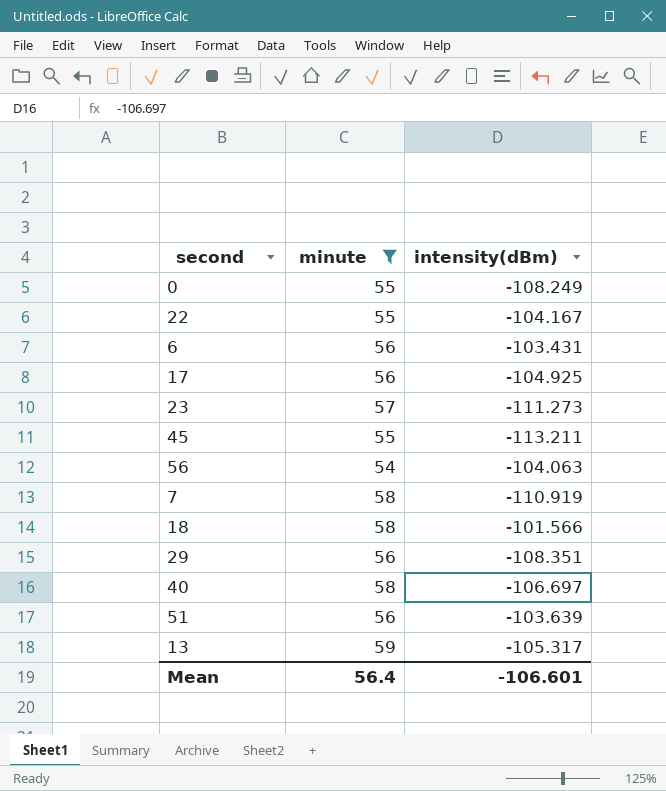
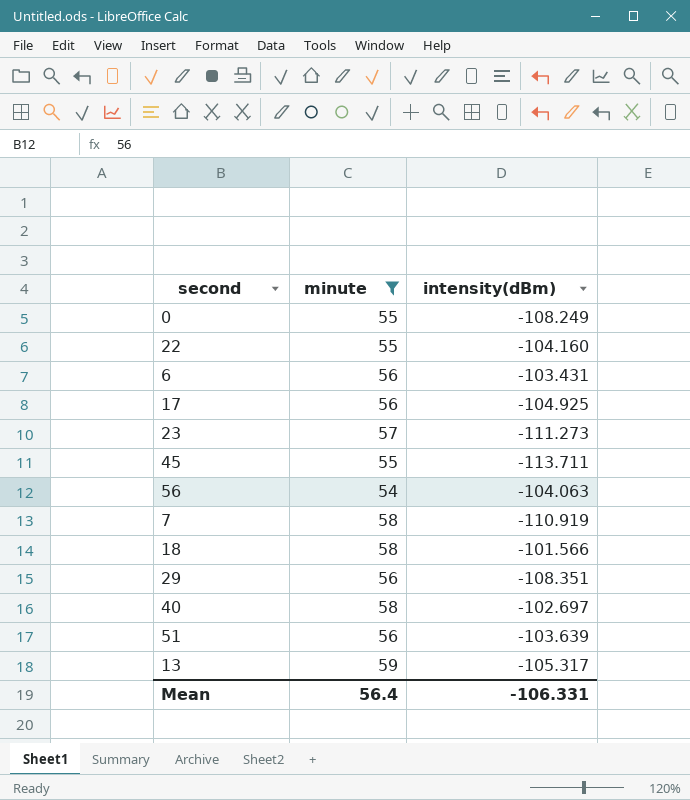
22 | intensity(dBm): -104.167 -> -104.160
45 | intensity(dBm): -113.211 -> -113.711
40 | intensity(dBm): -106.697 -> -102.697
Mean | intensity(dBm): -106.601 -> -106.331

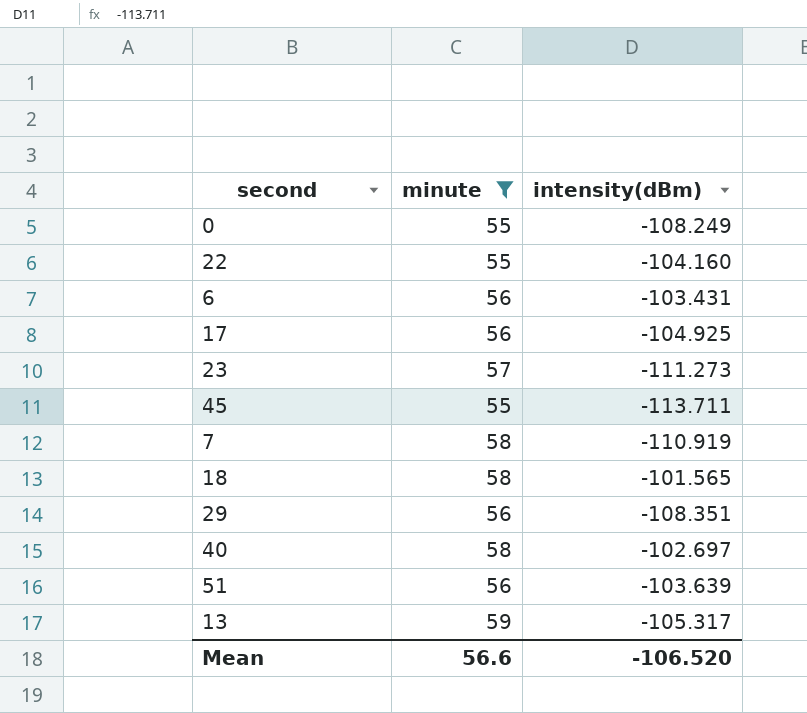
row 56: 54 | -104.063 -> none
18 | intensity(dBm): -101.566 -> -101.565
Mean | minute: 56.4 -> 56.6
Mean | intensity(dBm): -106.331 -> -106.520

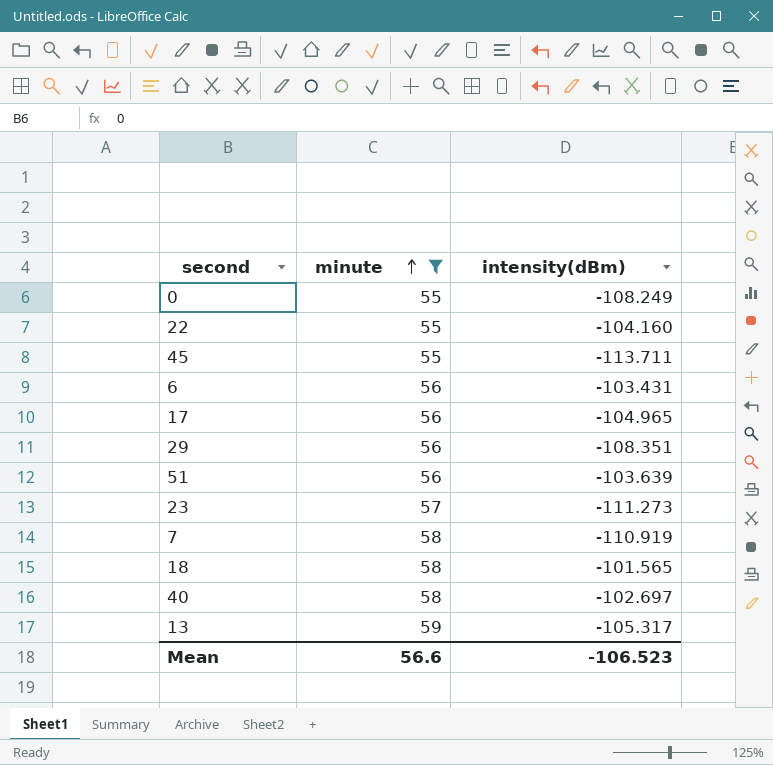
row order: none -> minute ascending
17 | intensity(dBm): -104.925 -> -104.965
Mean | intensity(dBm): -106.520 -> -106.523

